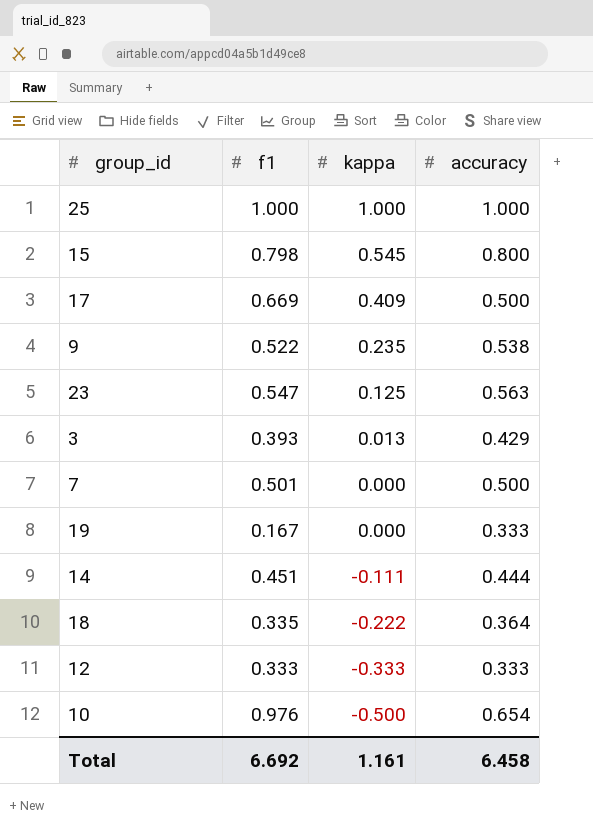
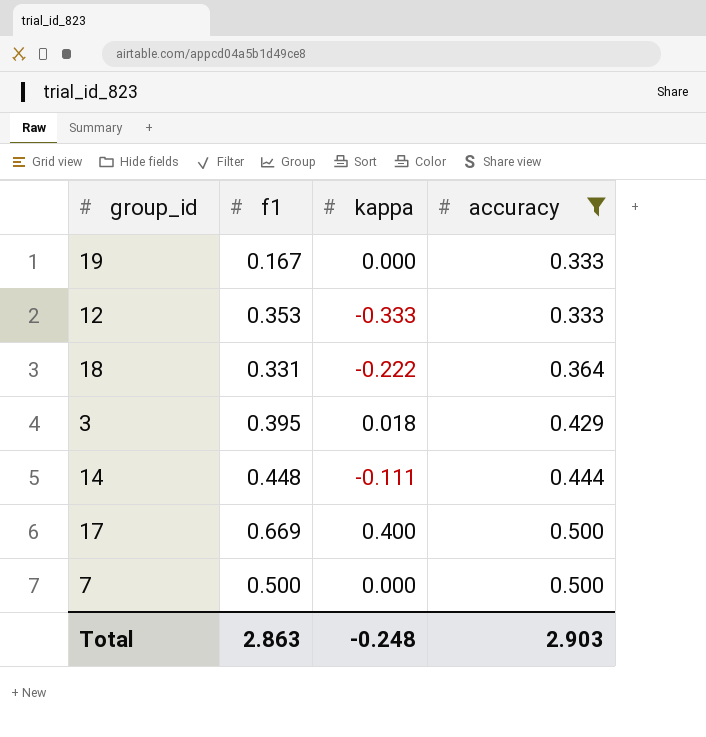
filter: none -> accuracy <= 0.500
row order: kappa descending -> accuracy ascending
12 | f1: 0.333 -> 0.353
18 | f1: 0.335 -> 0.331
3 | f1: 0.393 -> 0.395
3 | kappa: 0.013 -> 0.018
14 | f1: 0.451 -> 0.448
17 | kappa: 0.409 -> 0.400
7 | f1: 0.501 -> 0.500
Total | f1: 6.692 -> 2.863
Total | kappa: 1.161 -> -0.248
Total | accuracy: 6.458 -> 2.903

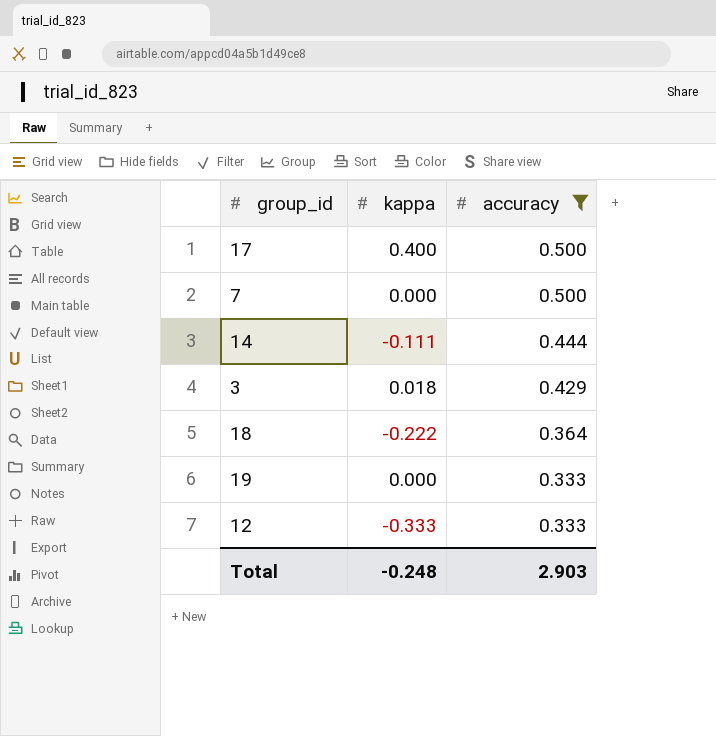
row order: accuracy ascending -> accuracy descending
column f1 | position: 2 -> none

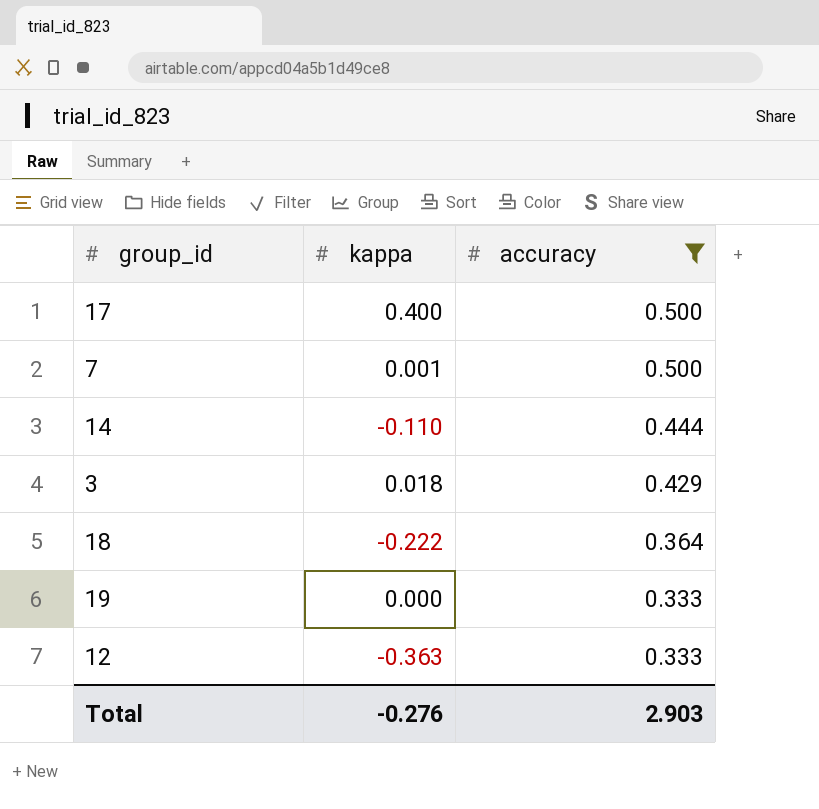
7 | kappa: 0.000 -> 0.001
14 | kappa: -0.111 -> -0.110
12 | kappa: -0.333 -> -0.363
Total | kappa: -0.248 -> -0.276

